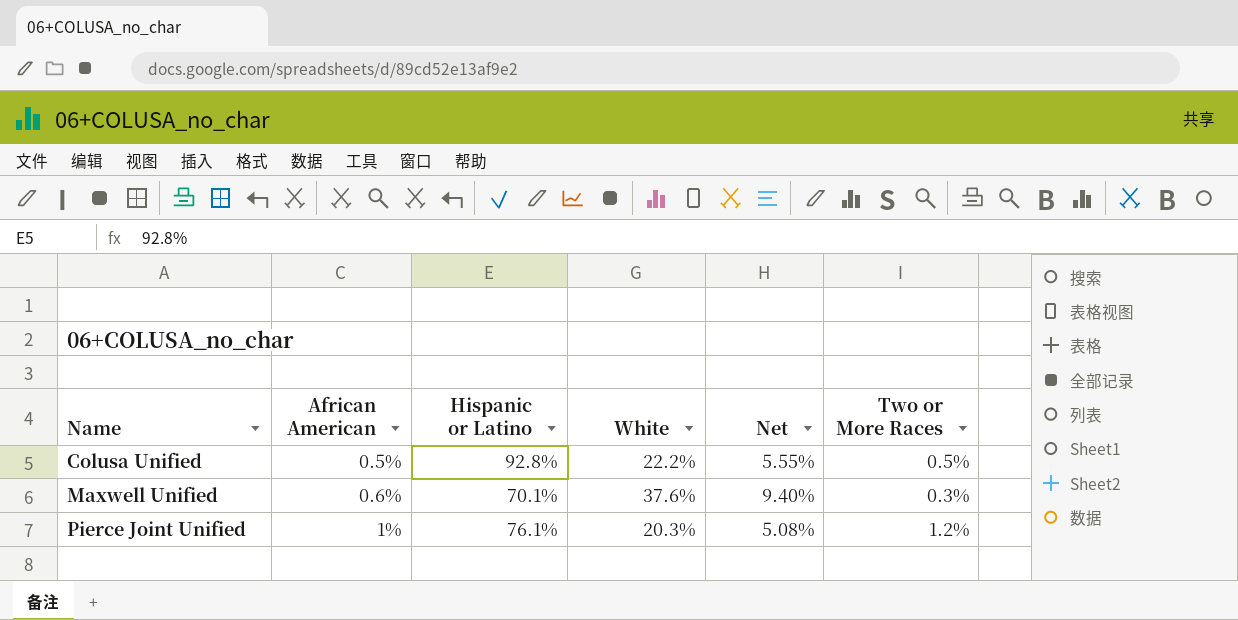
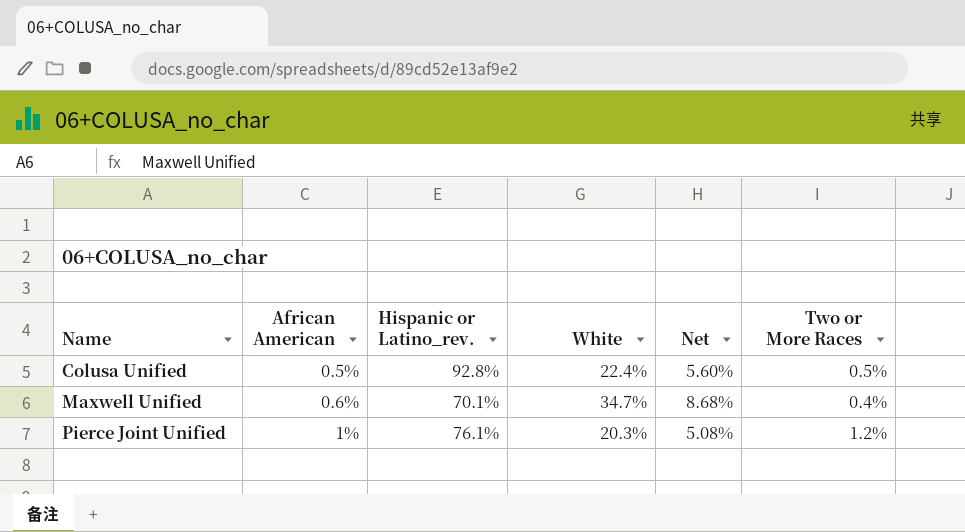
column name: Hispanic or Latino -> Hispanic or Latino_rev.
Colusa Unified | White: 22.2% -> 22.4%
Colusa Unified | Net: 5.55% -> 5.60%
Maxwell Unified | White: 37.6% -> 34.7%
Maxwell Unified | Net: 9.40% -> 8.68%
Maxwell Unified | Two or More Races: 0.3% -> 0.4%

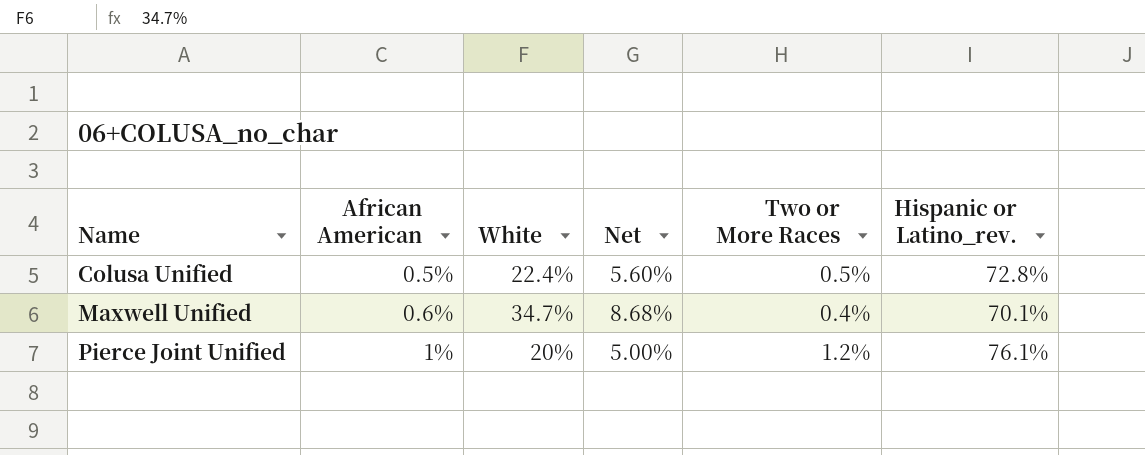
column Hispanic or Latino_rev. | position: 3 -> 6
Colusa Unified | Hispanic or Latino_rev.: 92.8% -> 72.8%
Pierce Joint Unified | White: 20.3% -> 20%
Pierce Joint Unified | Net: 5.08% -> 5.00%

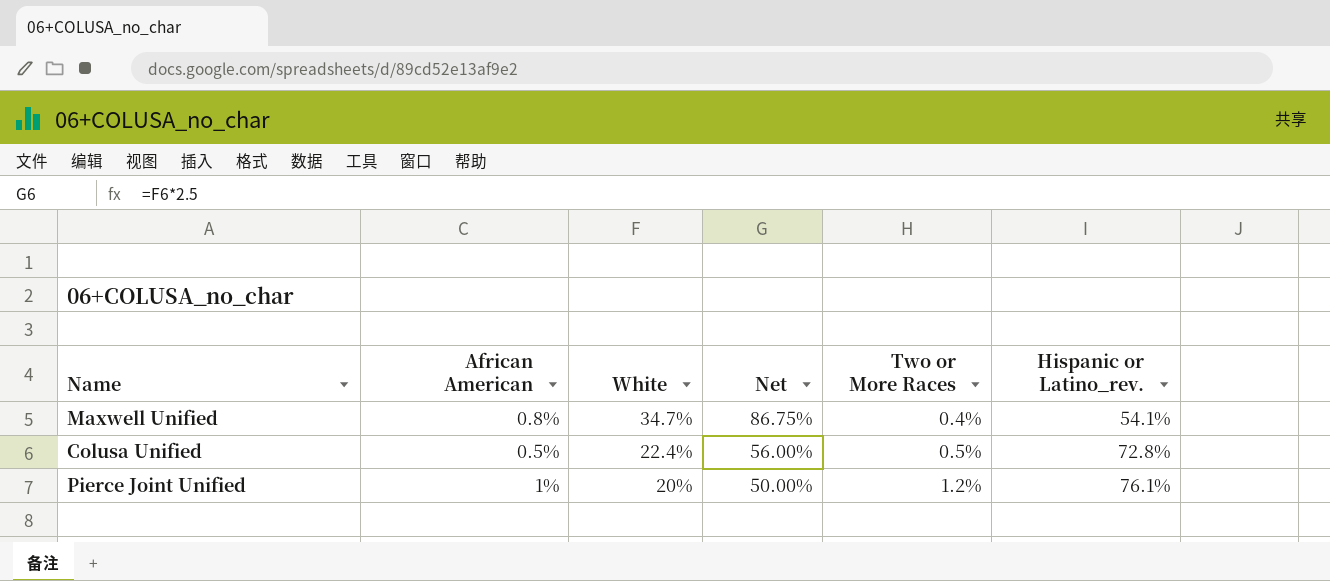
row order: Name ascending -> White descending
column Net | formula: [White] * 0.25 -> [White] * 2.5
Maxwell Unified | African American: 0.6% -> 0.8%
Maxwell Unified | Hispanic or Latino_rev.: 70.1% -> 54.1%

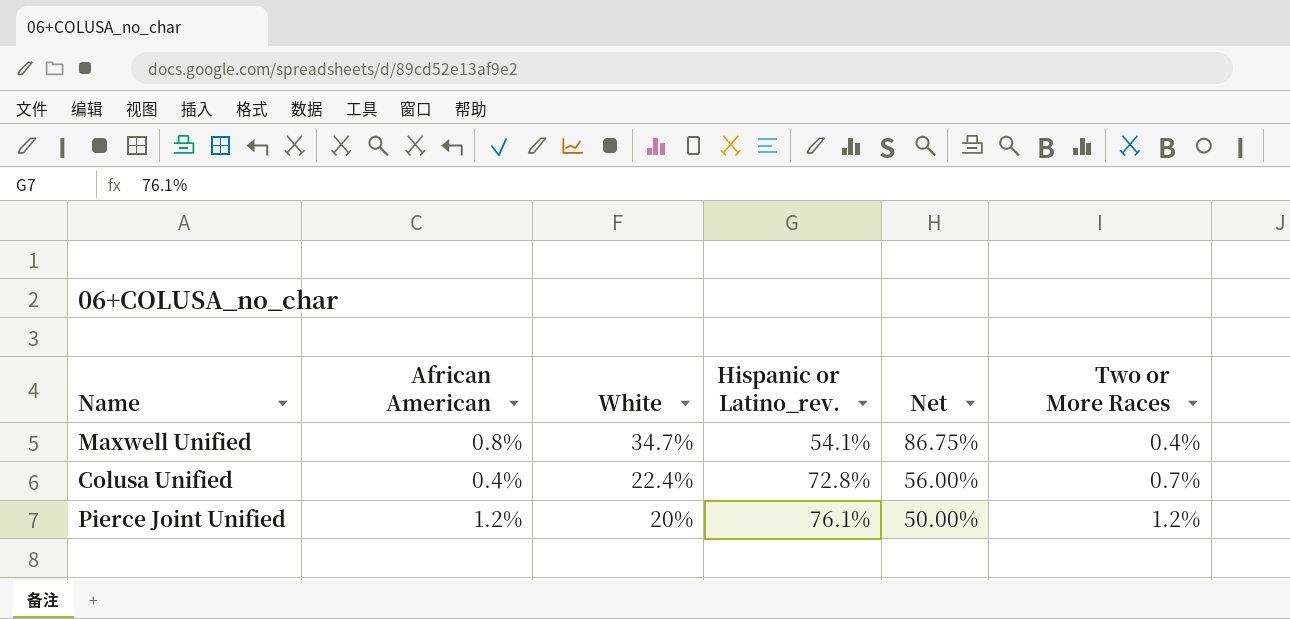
column Hispanic or Latino_rev. | position: 6 -> 4
Colusa Unified | African American: 0.5% -> 0.4%
Colusa Unified | Two or More Races: 0.5% -> 0.7%
Pierce Joint Unified | African American: 1% -> 1.2%

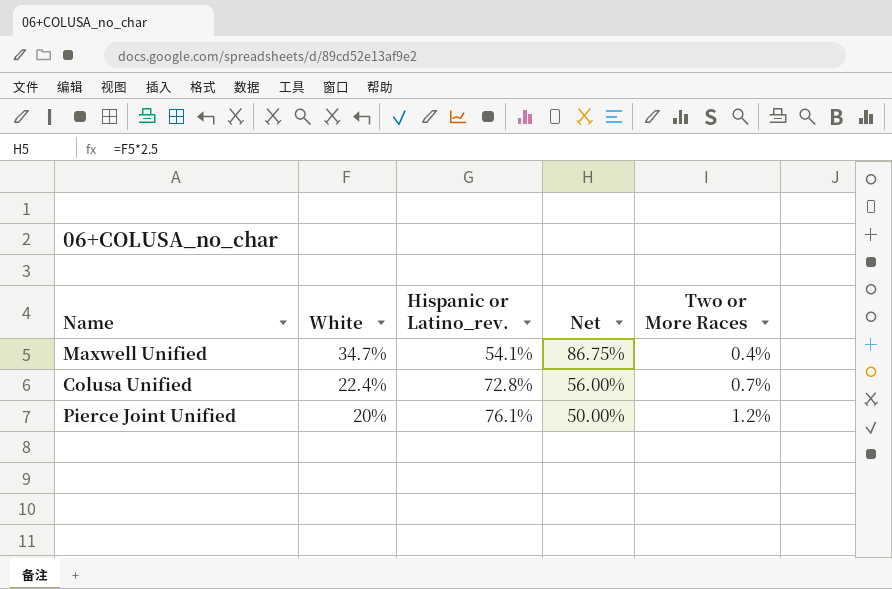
column African American | position: 2 -> none

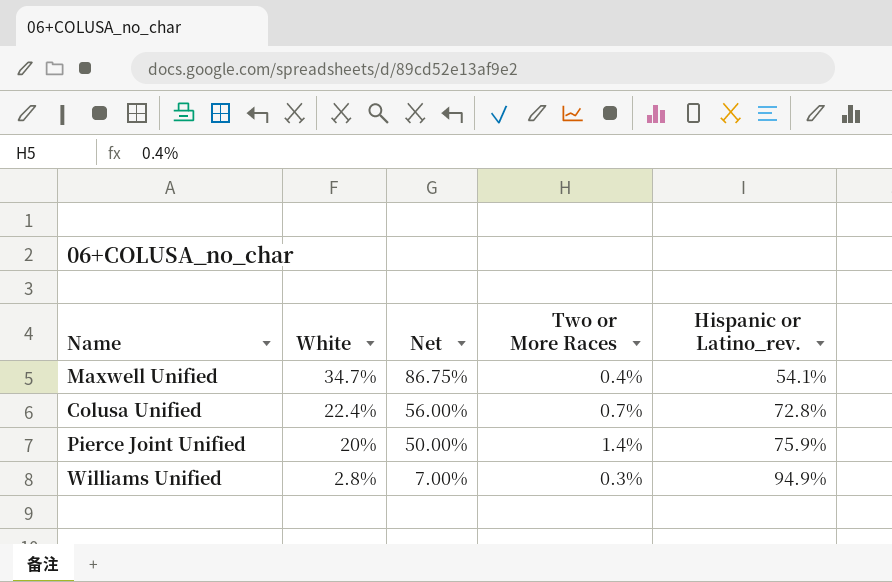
column Hispanic or Latino_rev. | position: 3 -> 5
Pierce Joint Unified | Two or More Races: 1.2% -> 1.4%
Pierce Joint Unified | Hispanic or Latino_rev.: 76.1% -> 75.9%
row Williams Unified: none -> 2.8% | 7.00% | 0.3% | 94.9%

